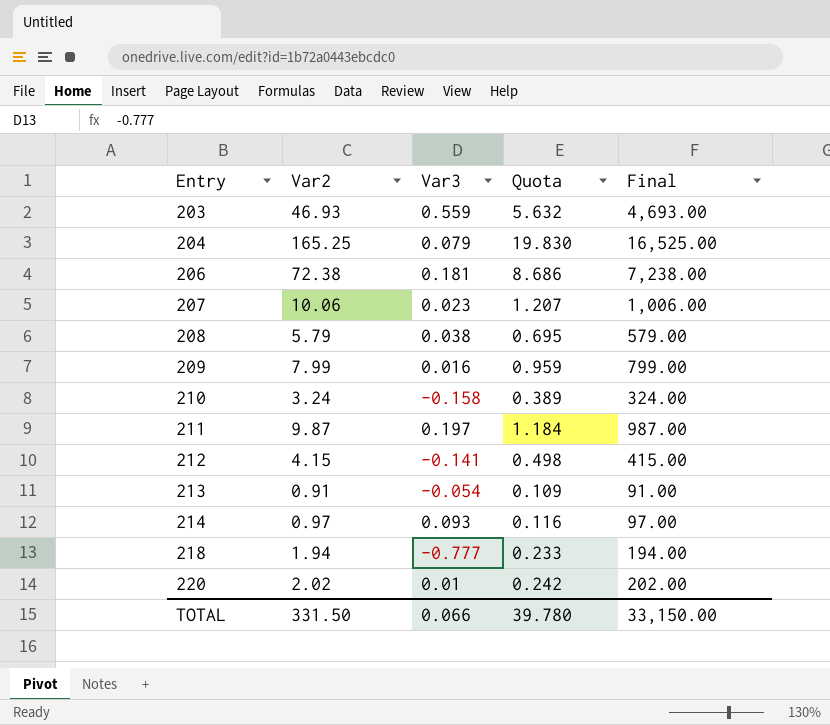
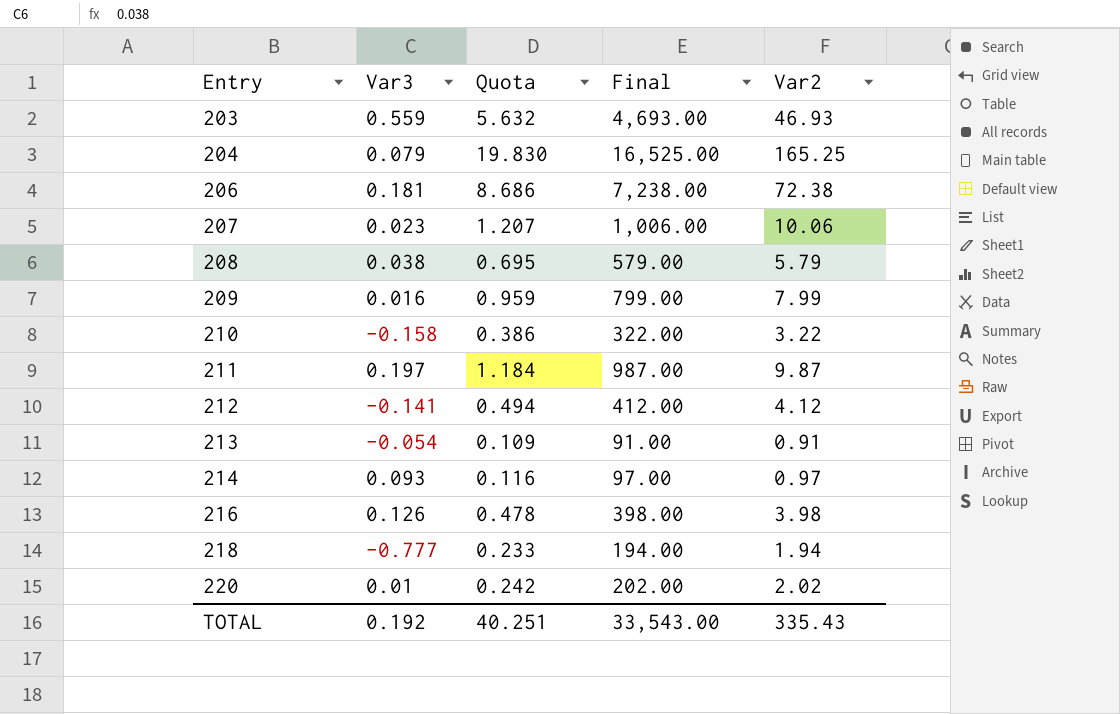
column Var2 | position: 2 -> 5
210 | Quota: 0.389 -> 0.386
210 | Final: 324.00 -> 322.00
210 | Var2: 3.24 -> 3.22
212 | Quota: 0.498 -> 0.494
212 | Final: 415.00 -> 412.00
212 | Var2: 4.15 -> 4.12
row 216: none -> 0.126 | 0.478 | 398.00 | 3.98
TOTAL | Var3: 0.066 -> 0.192
TOTAL | Quota: 39.780 -> 40.251
TOTAL | Final: 33,150.00 -> 33,543.00
TOTAL | Var2: 331.50 -> 335.43

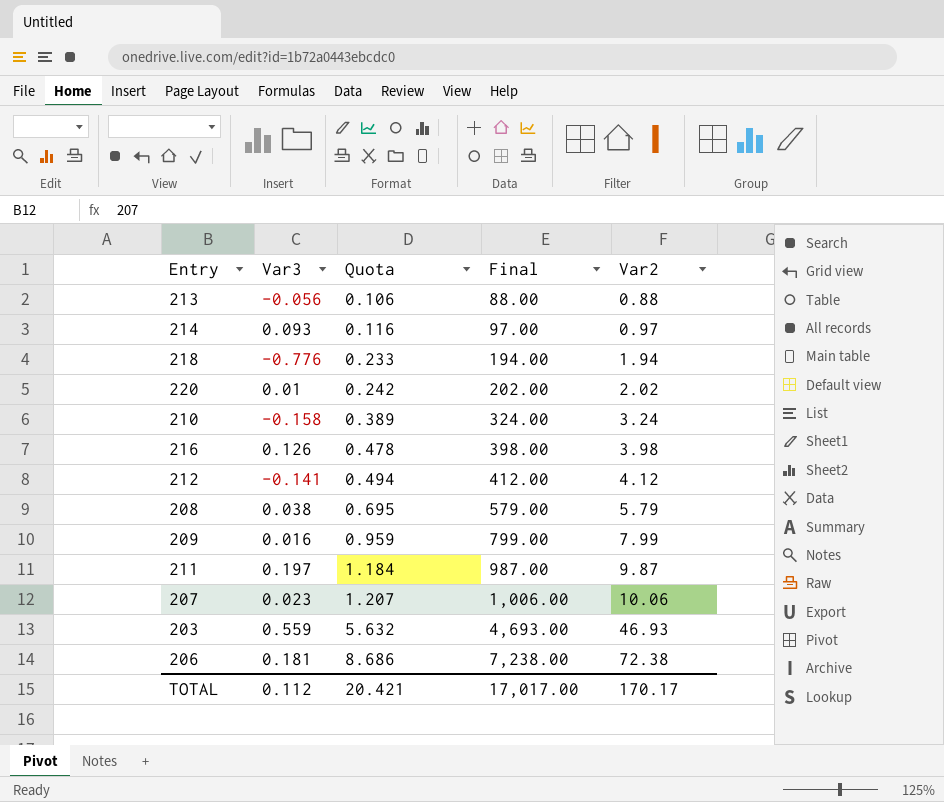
row order: Entry ascending -> Quota ascending
row 204: 0.079 | 19.830 | 16,525.00 | 165.25 -> none
213 | Var3: -0.054 -> -0.056
213 | Quota: 0.109 -> 0.106
213 | Final: 91.00 -> 88.00
213 | Var2: 0.91 -> 0.88
218 | Var3: -0.777 -> -0.776
210 | Quota: 0.386 -> 0.389
210 | Final: 322.00 -> 324.00
210 | Var2: 3.22 -> 3.24
TOTAL | Var3: 0.192 -> 0.112
TOTAL | Quota: 40.251 -> 20.421
TOTAL | Final: 33,543.00 -> 17,017.00
TOTAL | Var2: 335.43 -> 170.17

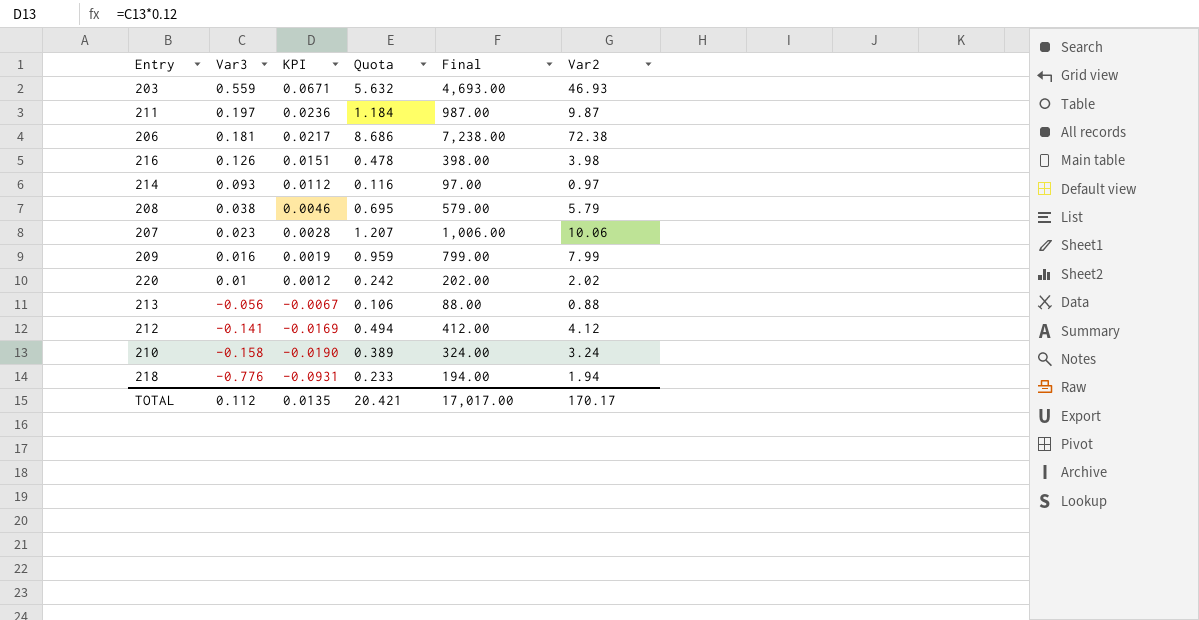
row order: Quota ascending -> Var3 descending
column KPI | formula: none -> [Var3] * 0.12

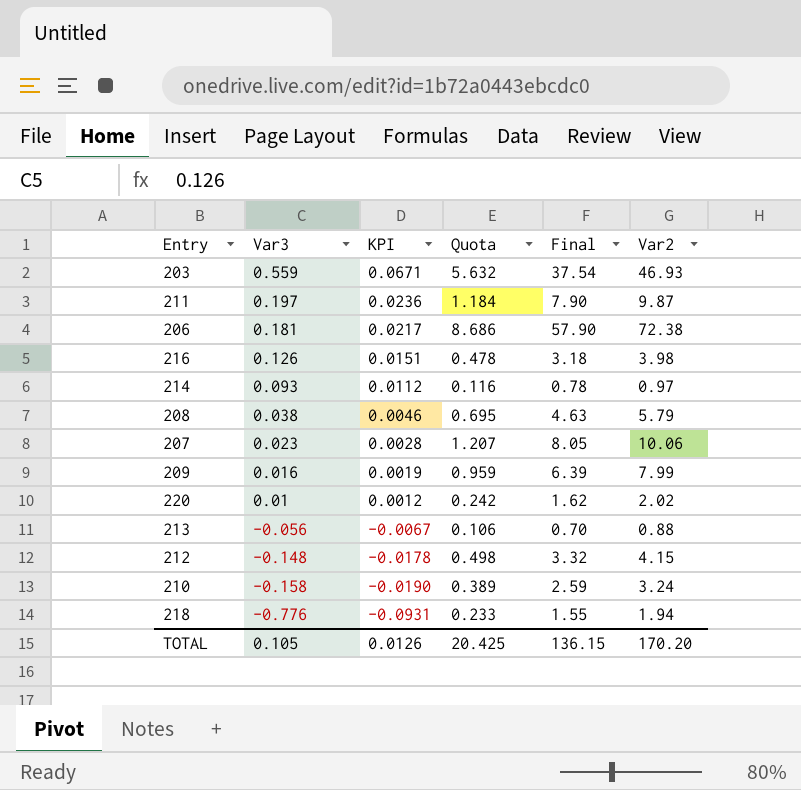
column Final | formula: [Var2] * 100 -> [Var2] * 0.8
212 | Var3: -0.141 -> -0.148
212 | KPI: -0.0169 -> -0.0178
212 | Quota: 0.494 -> 0.498
212 | Var2: 4.12 -> 4.15
TOTAL | Var3: 0.112 -> 0.105
TOTAL | KPI: 0.0135 -> 0.0126
TOTAL | Quota: 20.421 -> 20.425
TOTAL | Final: 17,017.00 -> 136.15
TOTAL | Var2: 170.17 -> 170.20

